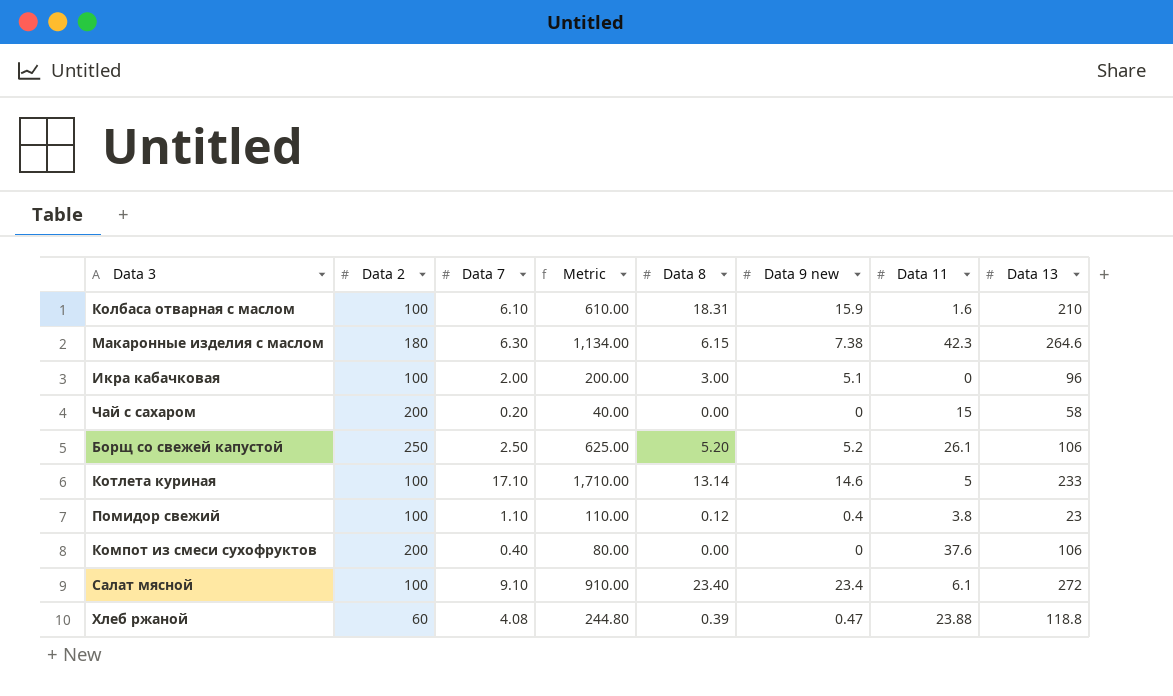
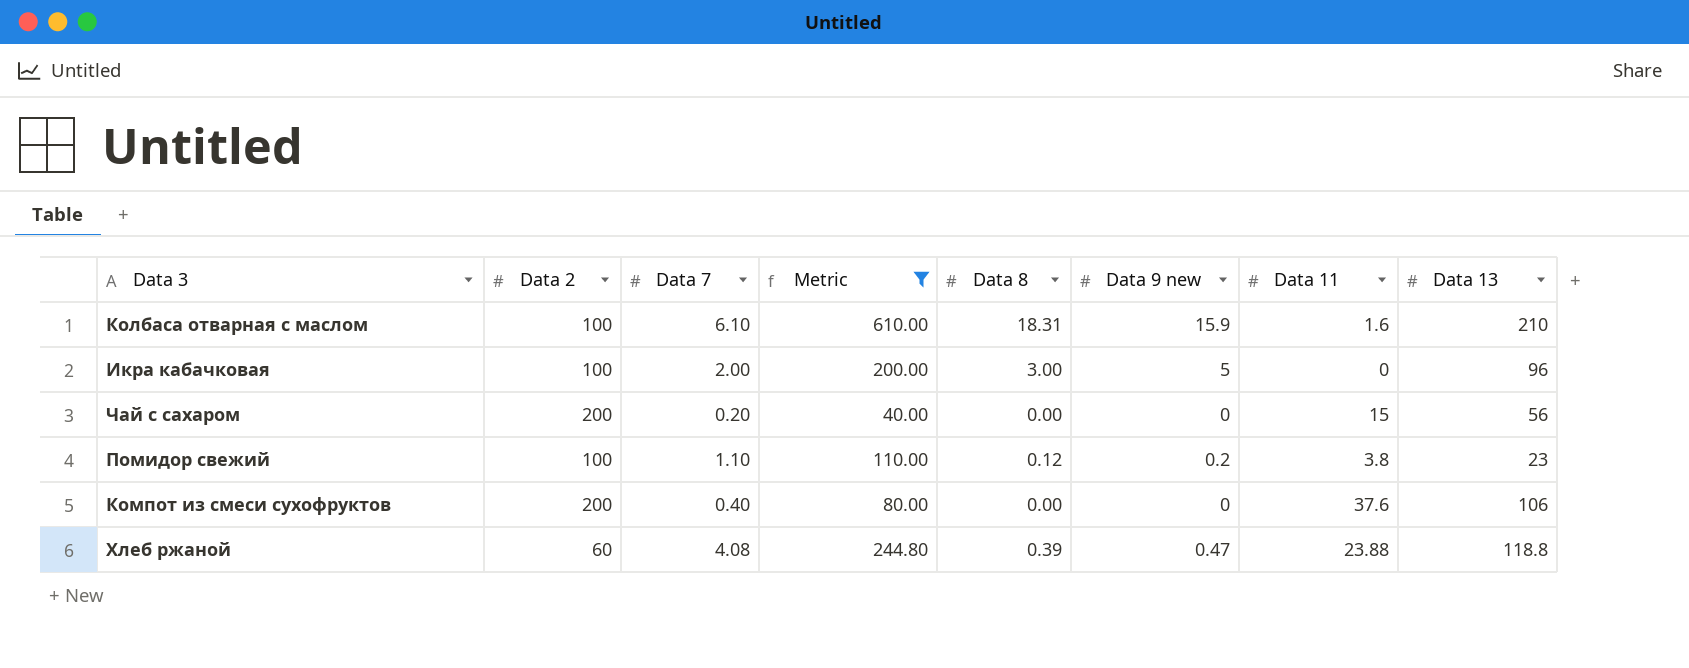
filter: none -> Metric <= 610.00
Икра кабачковая | Data 9 new: 5.1 -> 5
Чай с сахаром | Data 13: 58 -> 56
Помидор свежий | Data 9 new: 0.4 -> 0.2

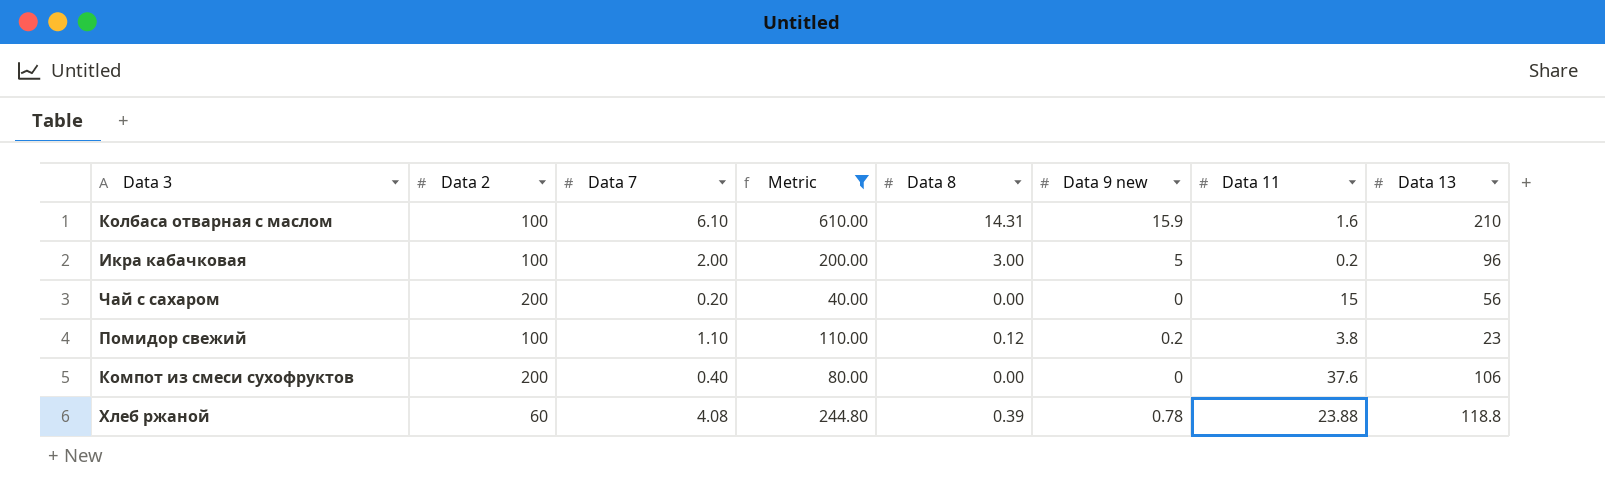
Колбаса отварная с маслом | Data 8: 18.31 -> 14.31
Икра кабачковая | Data 11: 0 -> 0.2
Хлеб ржаной | Data 9 new: 0.47 -> 0.78

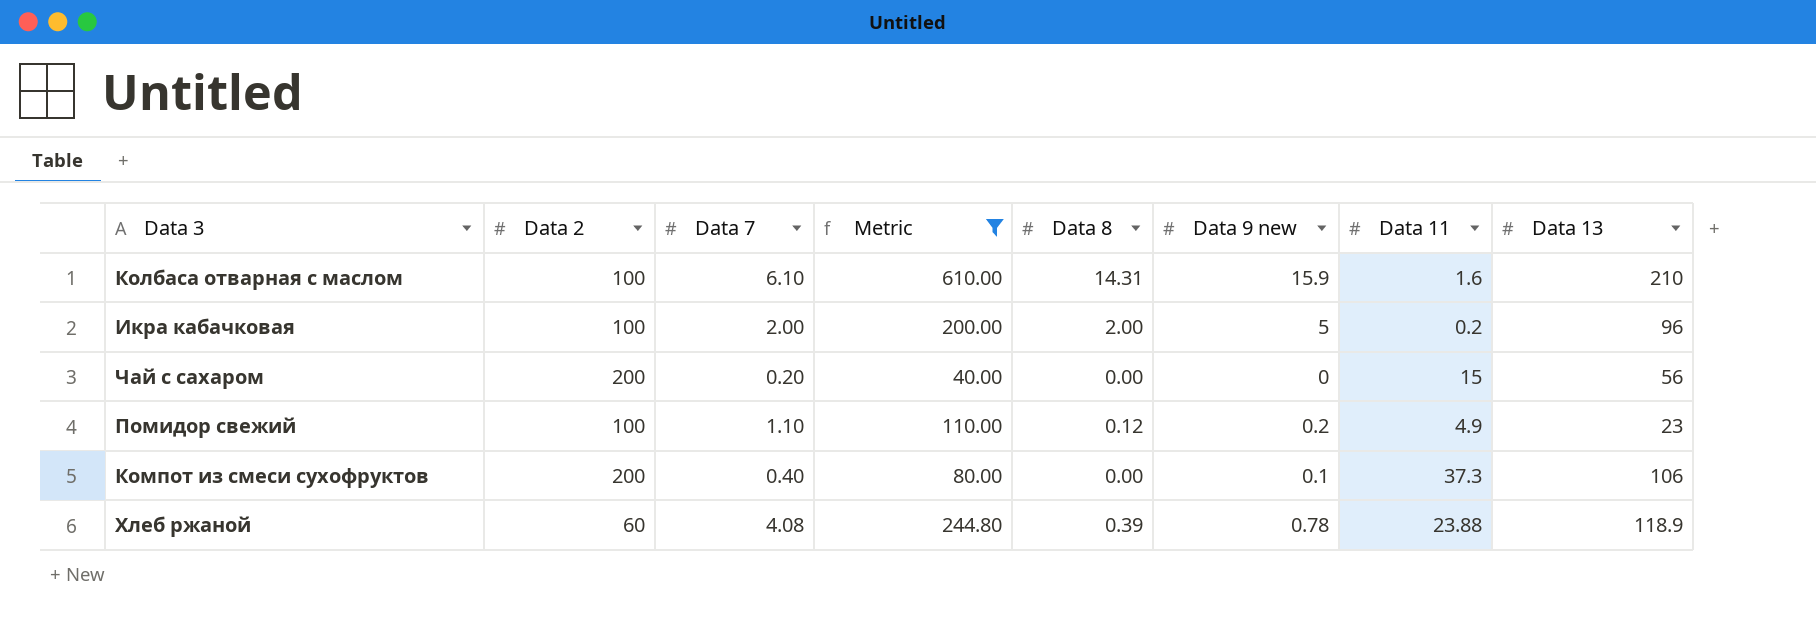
Икра кабачковая | Data 8: 3.00 -> 2.00
Помидор свежий | Data 11: 3.8 -> 4.9
Компот из смеси сухофруктов | Data 9 new: 0 -> 0.1
Компот из смеси сухофруктов | Data 11: 37.6 -> 37.3
Хлеб ржаной | Data 13: 118.8 -> 118.9

